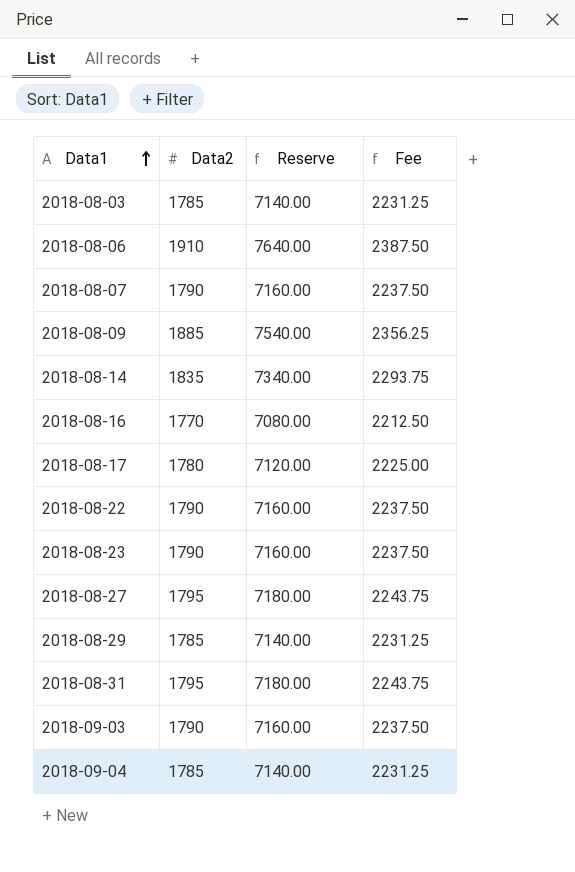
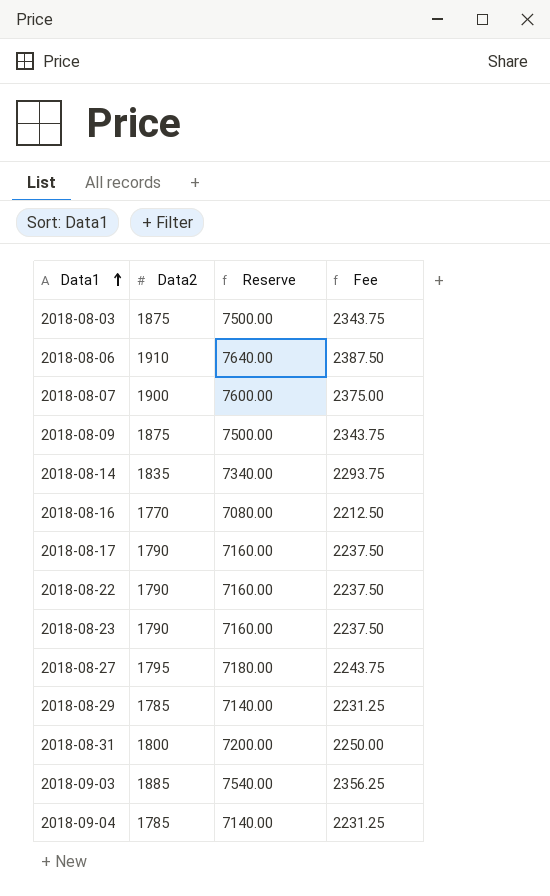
2018-08-03 | Data2: 1785 -> 1875
2018-08-03 | Reserve: 7140.00 -> 7500.00
2018-08-03 | Fee: 2231.25 -> 2343.75
2018-08-07 | Data2: 1790 -> 1900
2018-08-07 | Reserve: 7160.00 -> 7600.00
2018-08-07 | Fee: 2237.50 -> 2375.00
2018-08-09 | Data2: 1885 -> 1875
2018-08-09 | Reserve: 7540.00 -> 7500.00
2018-08-09 | Fee: 2356.25 -> 2343.75
2018-08-17 | Data2: 1780 -> 1790
2018-08-17 | Reserve: 7120.00 -> 7160.00
2018-08-17 | Fee: 2225.00 -> 2237.50
2018-08-31 | Data2: 1795 -> 1800
2018-08-31 | Reserve: 7180.00 -> 7200.00
2018-08-31 | Fee: 2243.75 -> 2250.00
2018-09-03 | Data2: 1790 -> 1885
2018-09-03 | Reserve: 7160.00 -> 7540.00
2018-09-03 | Fee: 2237.50 -> 2356.25

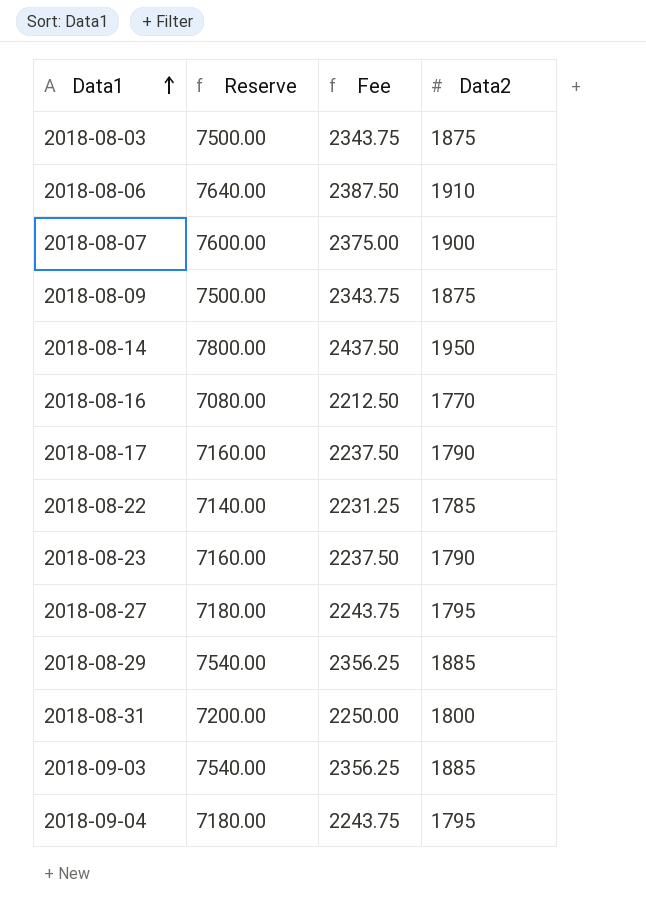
column Data2 | position: 2 -> 4
2018-08-14 | Reserve: 7340.00 -> 7800.00
2018-08-14 | Fee: 2293.75 -> 2437.50
2018-08-14 | Data2: 1835 -> 1950
2018-08-22 | Reserve: 7160.00 -> 7140.00
2018-08-22 | Fee: 2237.50 -> 2231.25
2018-08-22 | Data2: 1790 -> 1785
2018-08-29 | Reserve: 7140.00 -> 7540.00
2018-08-29 | Fee: 2231.25 -> 2356.25
2018-08-29 | Data2: 1785 -> 1885
2018-09-04 | Reserve: 7140.00 -> 7180.00
2018-09-04 | Fee: 2231.25 -> 2243.75
2018-09-04 | Data2: 1785 -> 1795

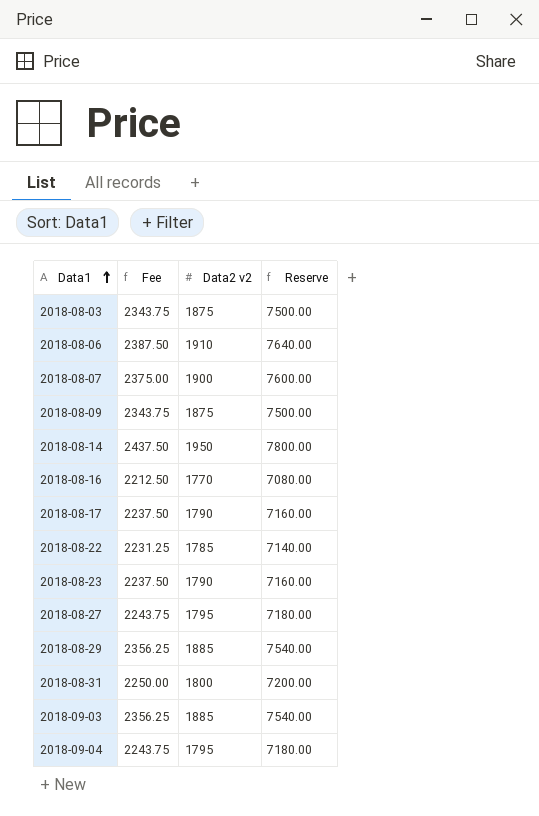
column name: Data2 -> Data2 v2
column Reserve | position: 2 -> 4

